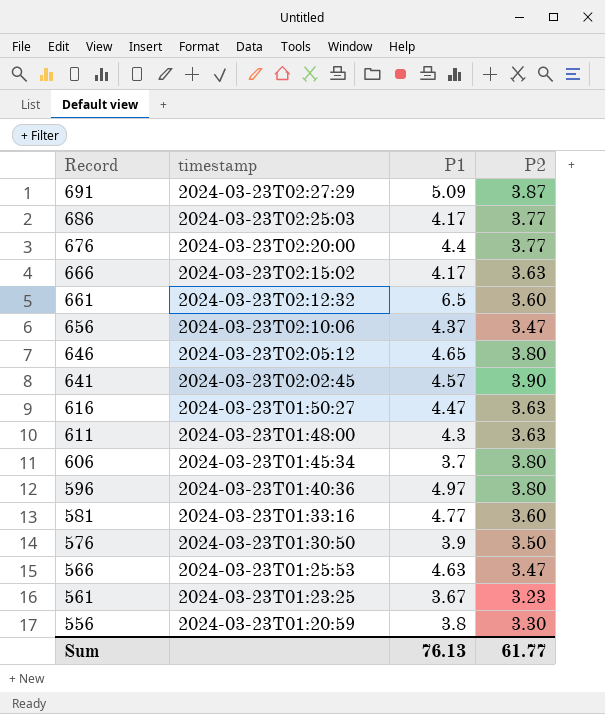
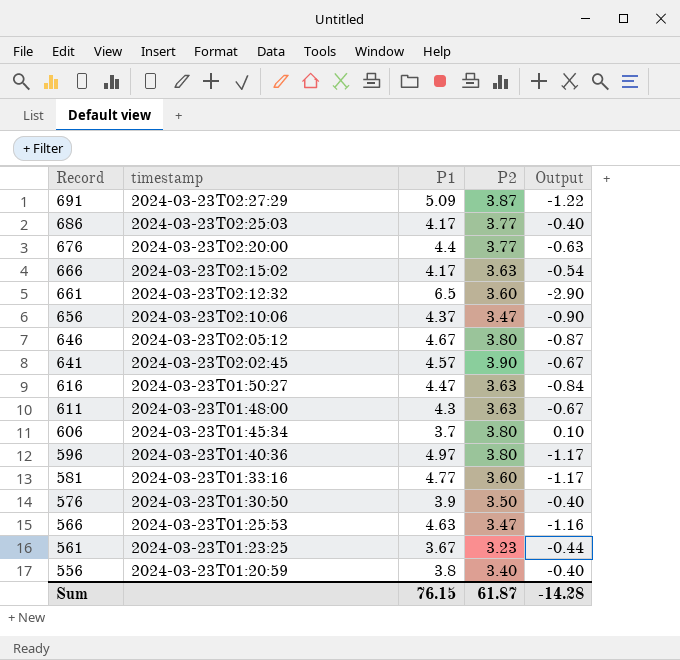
column Output | formula: none -> [P2] - [P1]
646 | P1: 4.65 -> 4.67
556 | P2: 3.30 -> 3.40
Sum | P1: 76.13 -> 76.15
Sum | P2: 61.77 -> 61.87

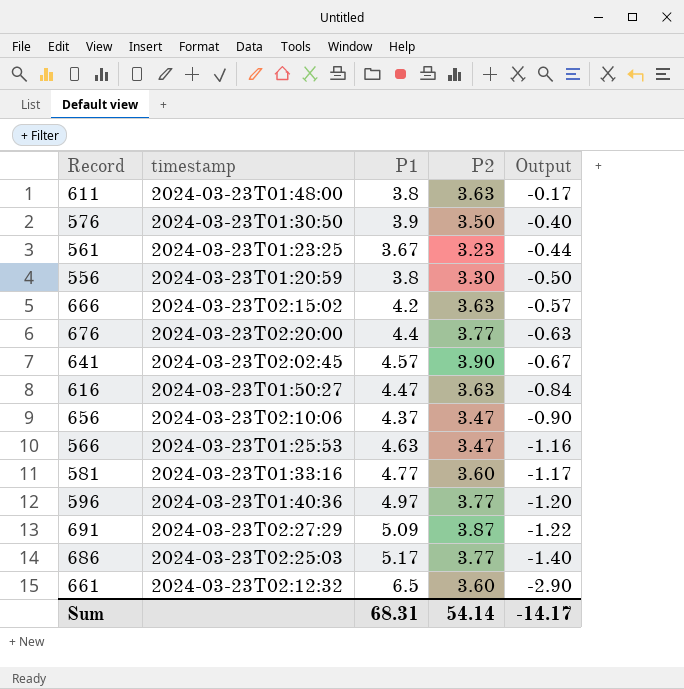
row order: Record descending -> Output descending
row 646: 2024-03-23T02:05:12 | 4.67 | 3.80 | -0.87 -> none
row 606: 2024-03-23T01:45:34 | 3.7 | 3.80 | 0.10 -> none
611 | P1: 4.3 -> 3.8
611 | Output: -0.67 -> -0.17
556 | P2: 3.40 -> 3.30
556 | Output: -0.40 -> -0.50
666 | P1: 4.17 -> 4.2
666 | Output: -0.54 -> -0.57
596 | P2: 3.80 -> 3.77
596 | Output: -1.17 -> -1.20
686 | P1: 4.17 -> 5.17
686 | Output: -0.40 -> -1.40
Sum | P1: 76.15 -> 68.31
Sum | P2: 61.87 -> 54.14
Sum | Output: -14.28 -> -14.17

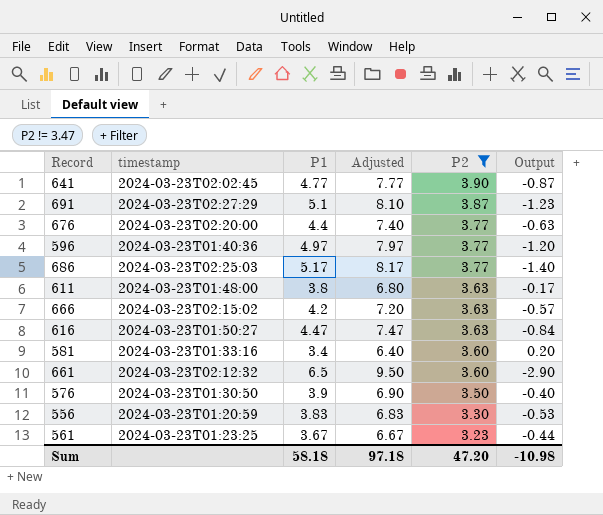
filter: none -> P2 != 3.47
row order: Output descending -> P2 descending
column Adjusted | formula: none -> [P1] + 3
641 | P1: 4.57 -> 4.77
641 | Output: -0.67 -> -0.87
691 | P1: 5.09 -> 5.1
691 | Output: -1.22 -> -1.23
581 | P1: 4.77 -> 3.4
581 | Output: -1.17 -> 0.20
556 | P1: 3.8 -> 3.83
556 | Output: -0.50 -> -0.53
Sum | P1: 68.31 -> 58.18
Sum | P2: 54.14 -> 47.20
Sum | Output: -14.17 -> -10.98

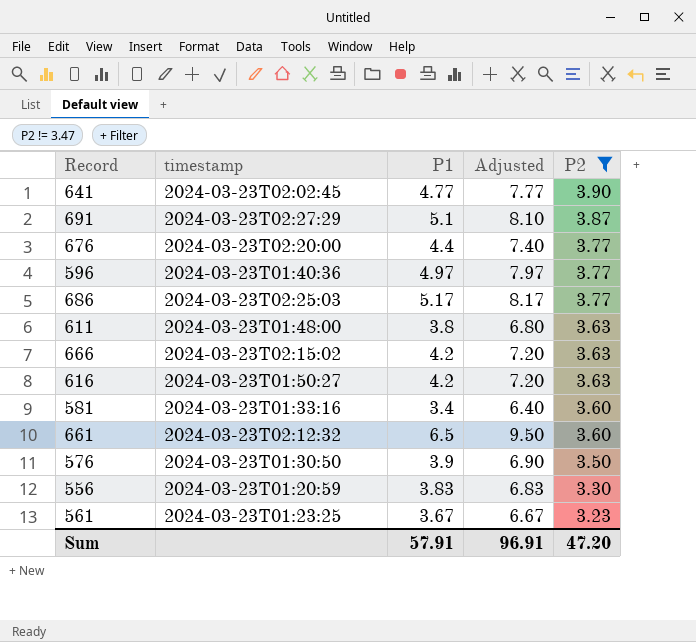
column Output | formula: [P2] - [P1] -> none
616 | P1: 4.47 -> 4.2
616 | Adjusted: 7.47 -> 7.20
Sum | P1: 58.18 -> 57.91
Sum | Adjusted: 97.18 -> 96.91

